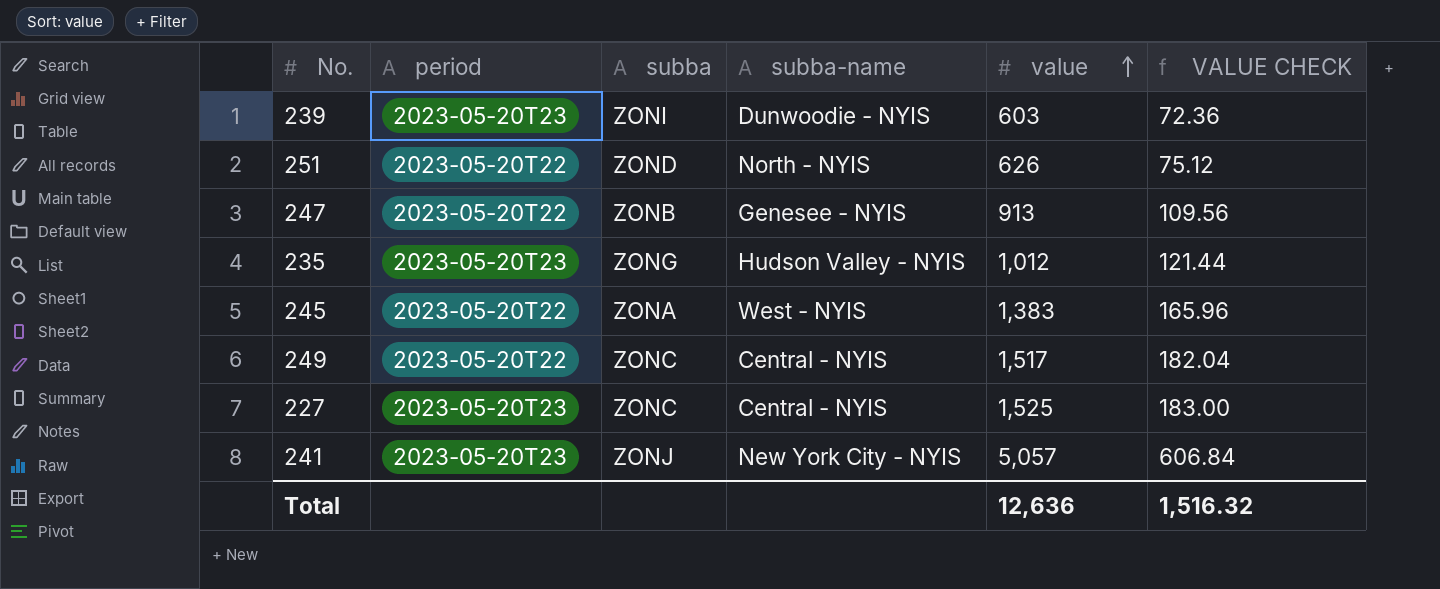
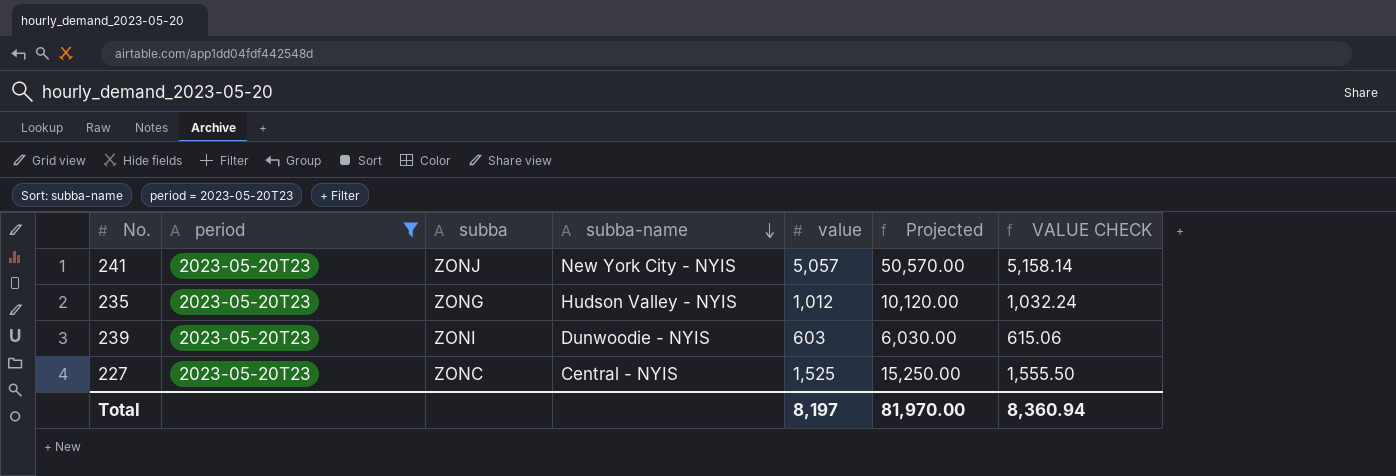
filter: none -> period = 2023-05-20T23
row order: value ascending -> subba-name descending
column Projected | formula: none -> [value] * 10
column VALUE CHECK | formula: [value] * 0.12 -> [value] * 1.02
Total | value: 12,636 -> 8,197
Total | VALUE CHECK: 1,516.32 -> 8,360.94

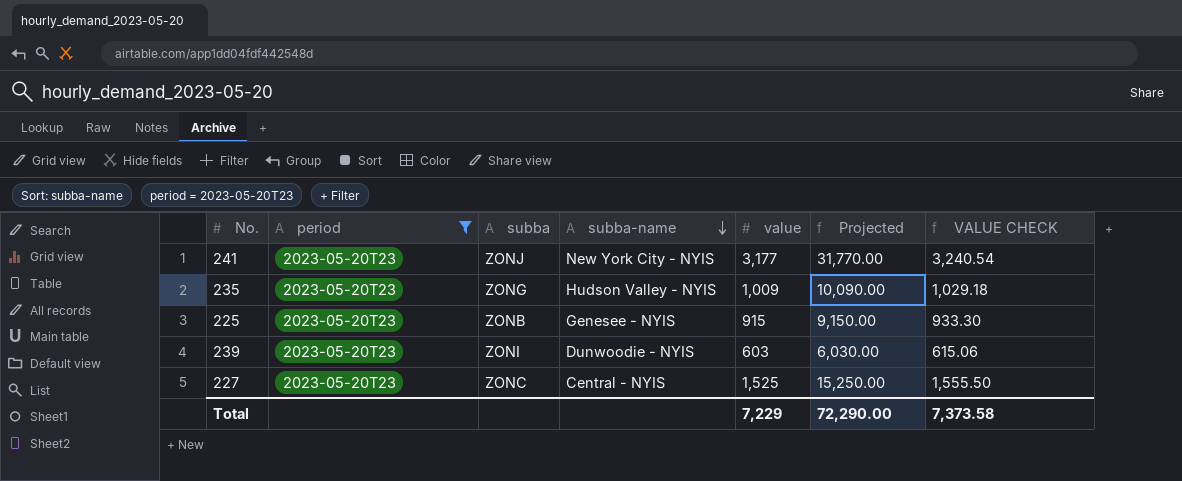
241 | value: 5,057 -> 3,177
241 | Projected: 50,570.00 -> 31,770.00
241 | VALUE CHECK: 5,158.14 -> 3,240.54
235 | value: 1,012 -> 1,009
235 | Projected: 10,120.00 -> 10,090.00
235 | VALUE CHECK: 1,032.24 -> 1,029.18
row 225: none -> 2023-05-20T23 | ZONB | Genesee - NYIS | 915 | 9,150.00 | 933.30
Total | value: 8,197 -> 7,229
Total | Projected: 81,970.00 -> 72,290.00
Total | VALUE CHECK: 8,360.94 -> 7,373.58

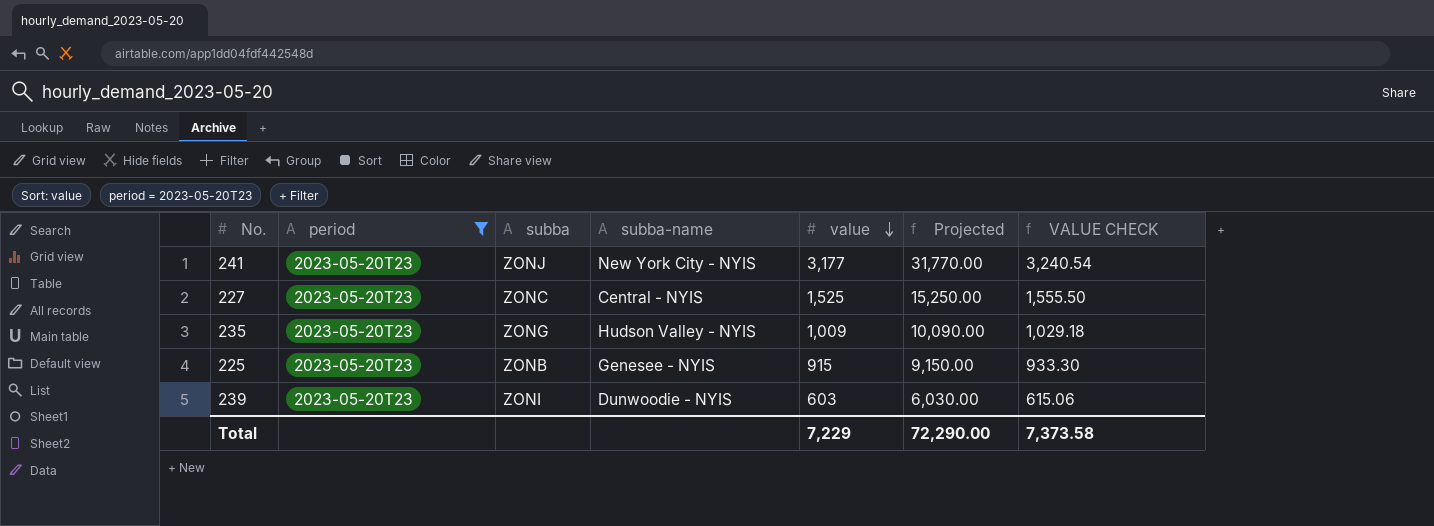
row order: subba-name descending -> value descending

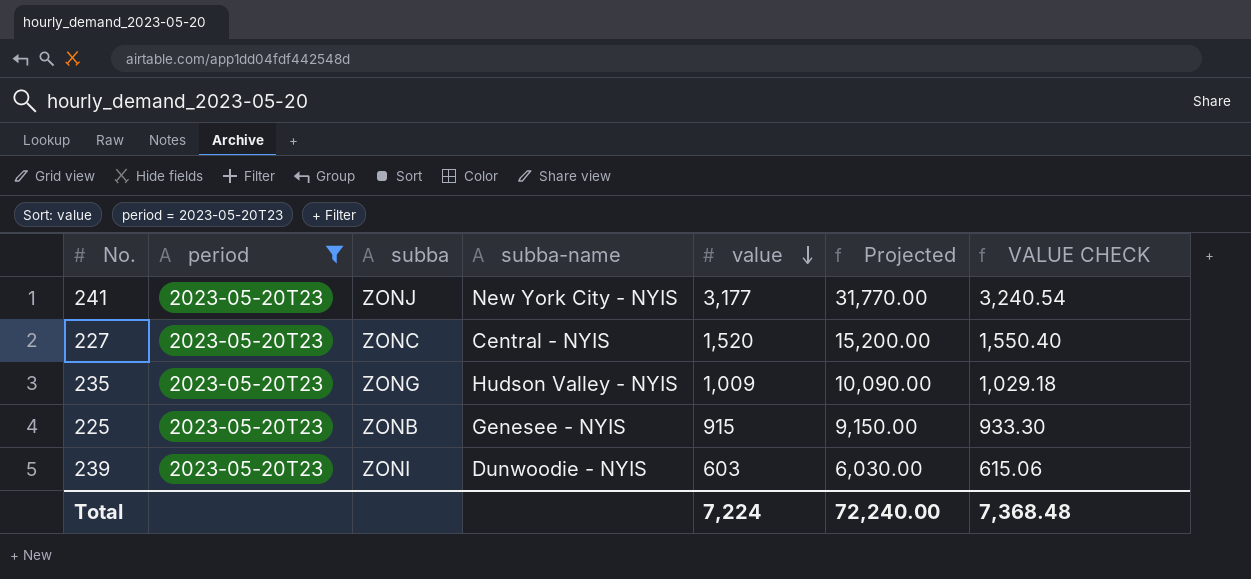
227 | value: 1,525 -> 1,520
227 | Projected: 15,250.00 -> 15,200.00
227 | VALUE CHECK: 1,555.50 -> 1,550.40
Total | value: 7,229 -> 7,224
Total | Projected: 72,290.00 -> 72,240.00
Total | VALUE CHECK: 7,373.58 -> 7,368.48

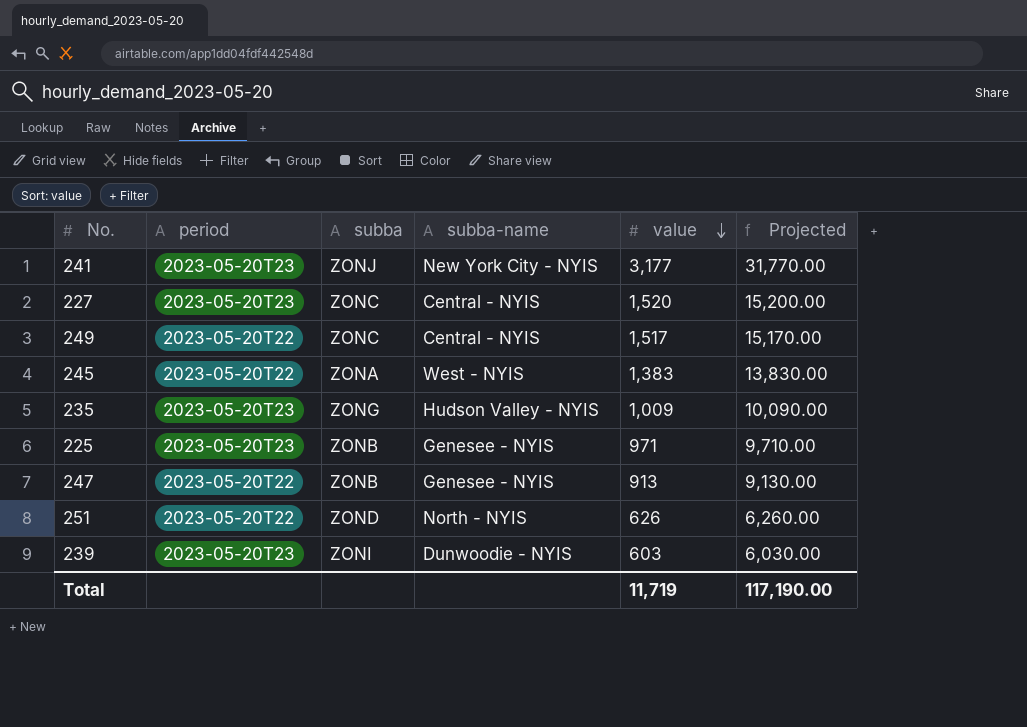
filter: period = 2023-05-20T23 -> none
column VALUE CHECK | formula: [value] * 1.02 -> none
225 | value: 915 -> 971
225 | Projected: 9,150.00 -> 9,710.00
Total | value: 7,224 -> 11,719
Total | Projected: 72,240.00 -> 117,190.00

